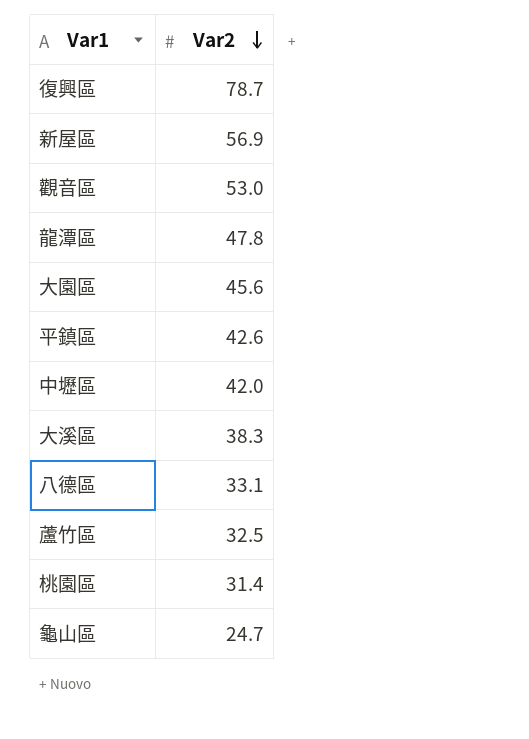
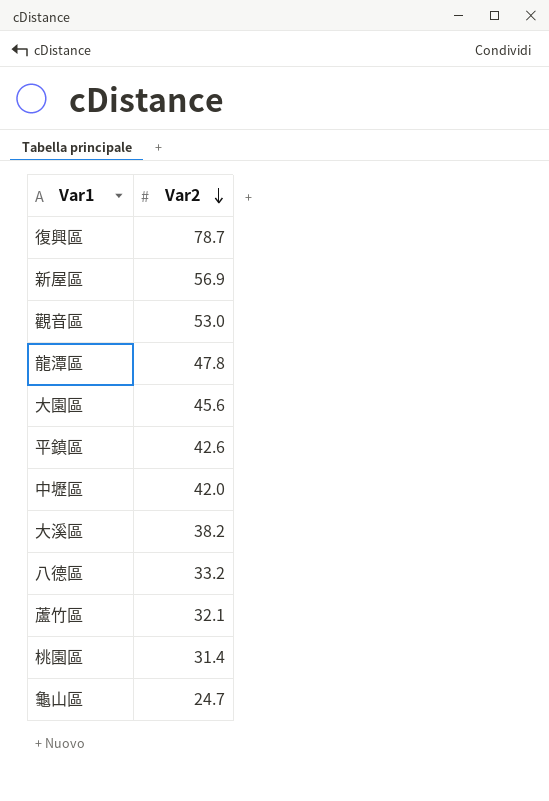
大溪區 | Var2: 38.3 -> 38.2
八德區 | Var2: 33.1 -> 33.2
蘆竹區 | Var2: 32.5 -> 32.1

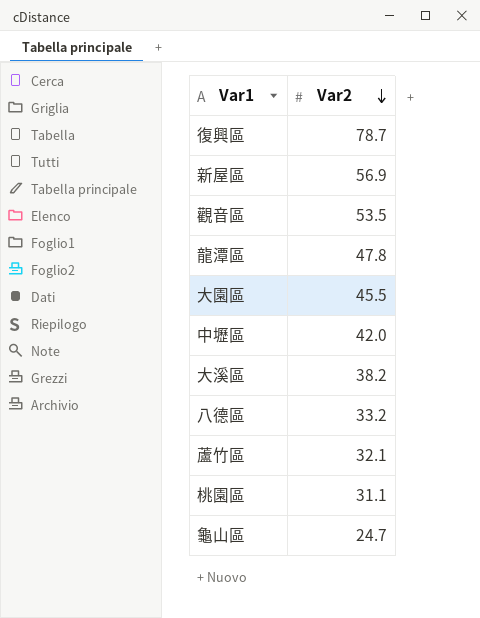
row 平鎮區: 42.6 -> none
觀音區 | Var2: 53.0 -> 53.5
大園區 | Var2: 45.6 -> 45.5
桃園區 | Var2: 31.4 -> 31.1

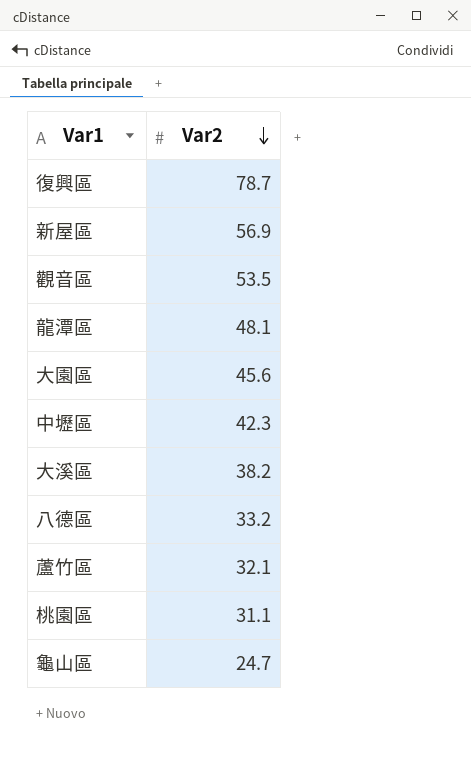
龍潭區 | Var2: 47.8 -> 48.1
大園區 | Var2: 45.5 -> 45.6
中壢區 | Var2: 42.0 -> 42.3

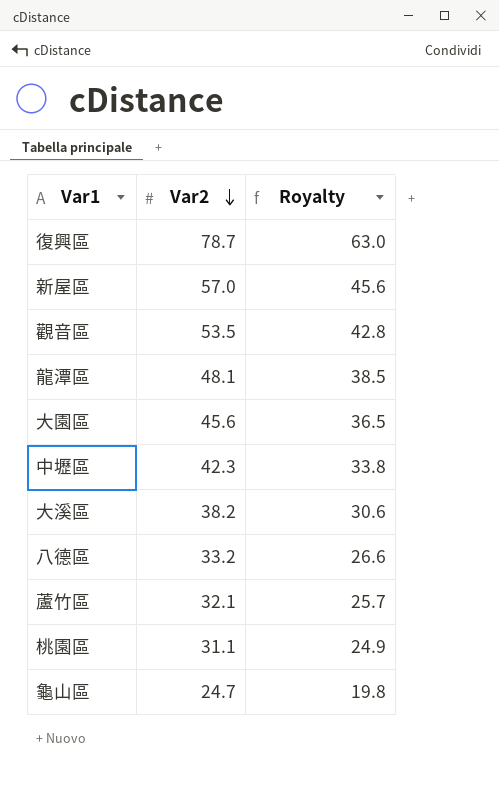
column Royalty | formula: none -> [Var2] * 0.8
新屋區 | Var2: 56.9 -> 57.0

